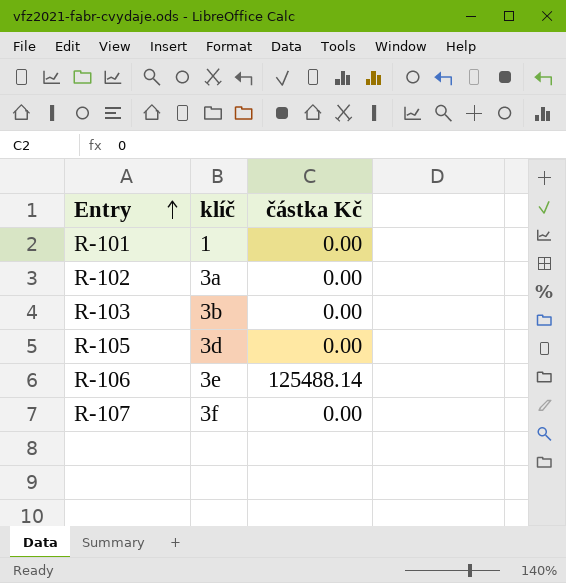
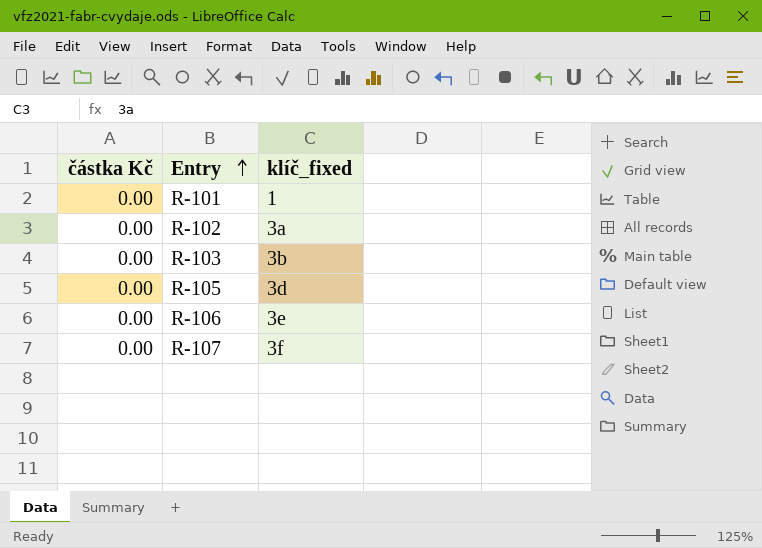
column částka Kč | position: 3 -> 1
column name: klíč -> klíč_fixed
R-106 | částka Kč: 125488.14 -> 0.00

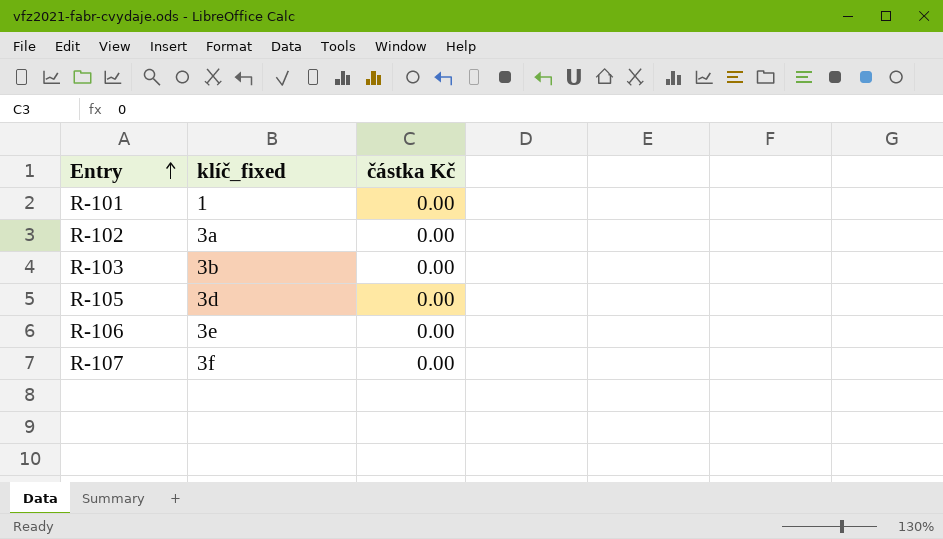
column částka Kč | position: 1 -> 3

